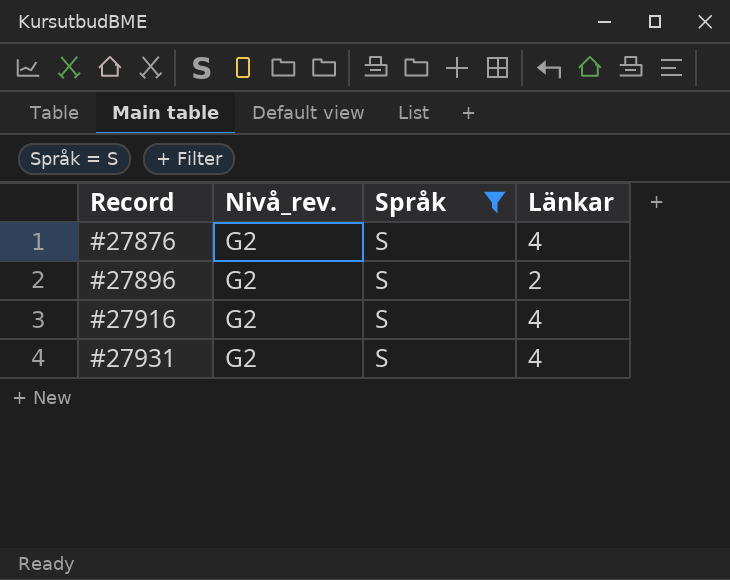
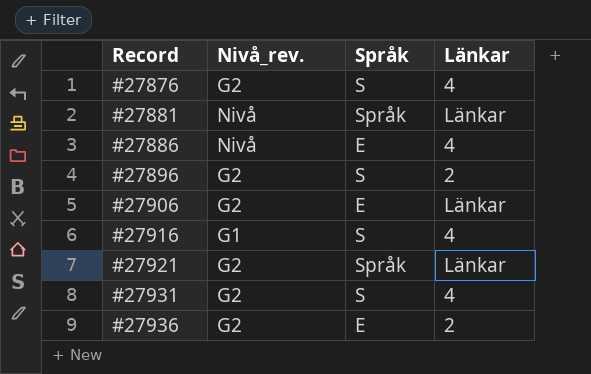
filter: Språk = S -> none
#27916 | Nivå_rev.: G2 -> G1

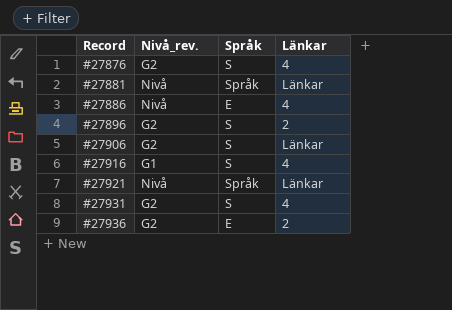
#27906 | Språk: E -> S
#27921 | Nivå_rev.: G2 -> Nivå

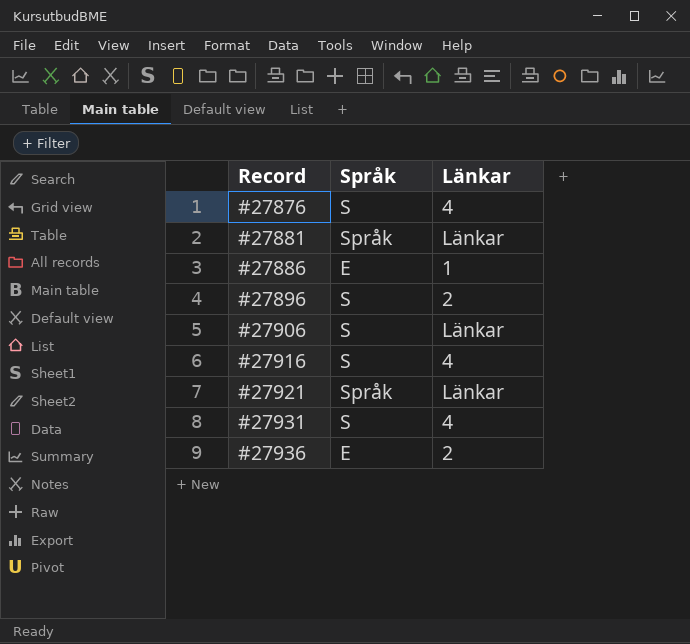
column Nivå_rev. | position: 2 -> none
#27886 | Länkar: 4 -> 1

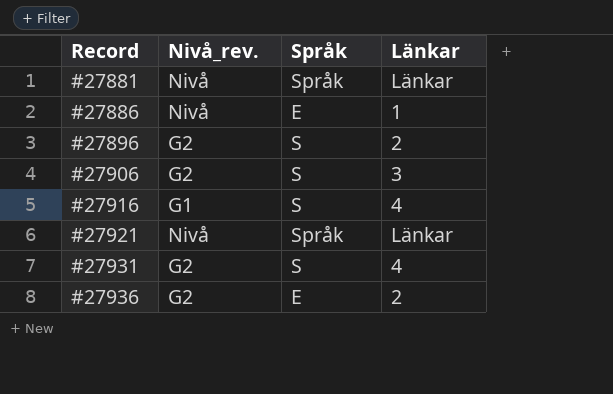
column Nivå_rev. | position: none -> 2
row #27876: S | 4 -> none
#27906 | Länkar: Länkar -> 3

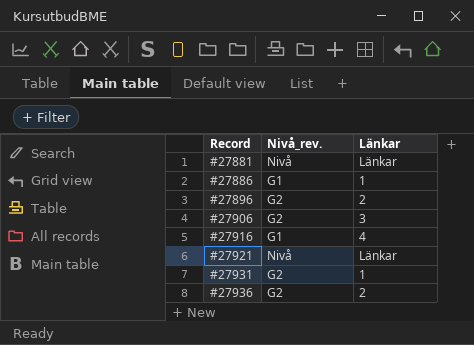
column Språk | position: 3 -> none
#27886 | Nivå_rev.: Nivå -> G1
#27931 | Länkar: 4 -> 1

